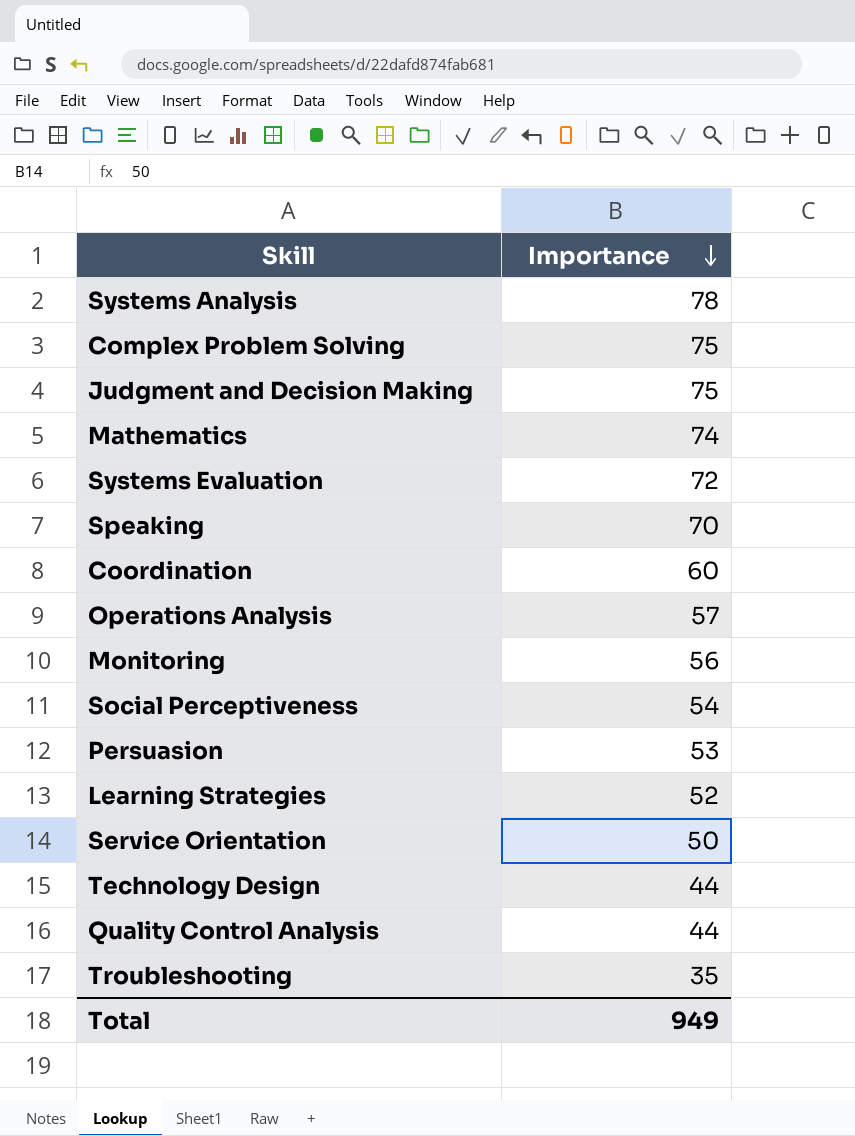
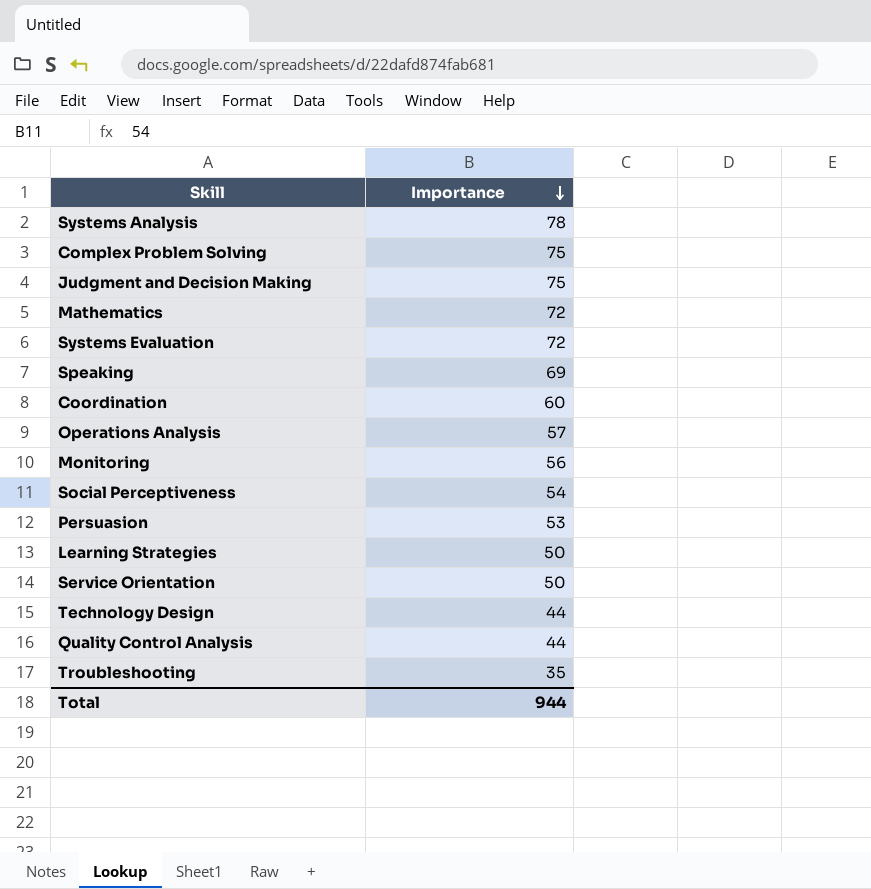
Mathematics | Importance: 74 -> 72
Speaking | Importance: 70 -> 69
Learning Strategies | Importance: 52 -> 50
Total | Importance: 949 -> 944

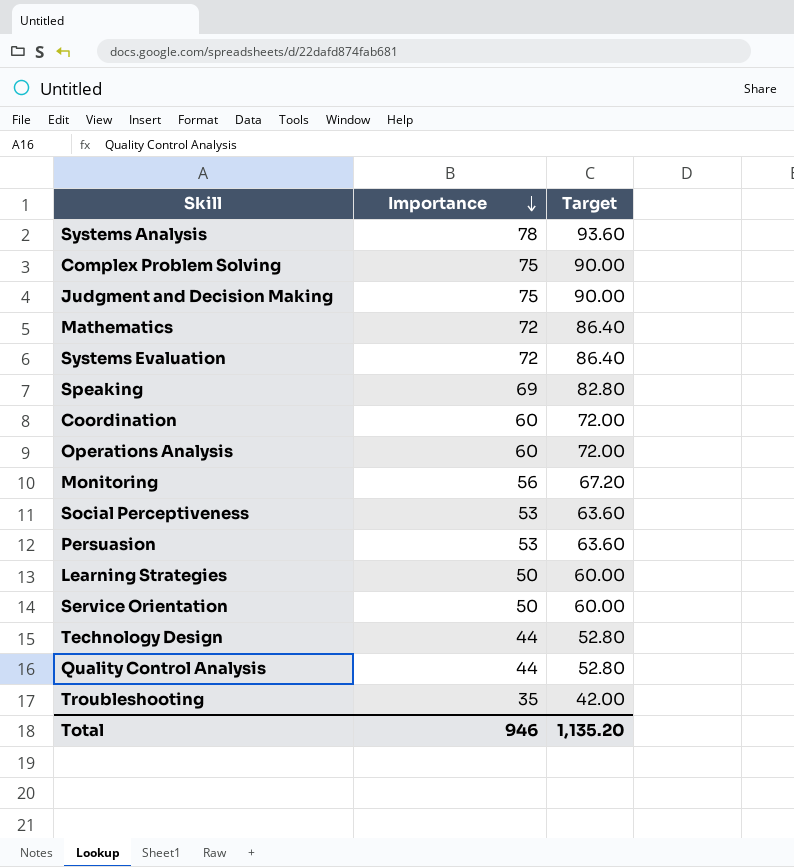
column Target | formula: none -> [Importance] * 1.2
Operations Analysis | Importance: 57 -> 60
Social Perceptiveness | Importance: 54 -> 53
Total | Importance: 944 -> 946

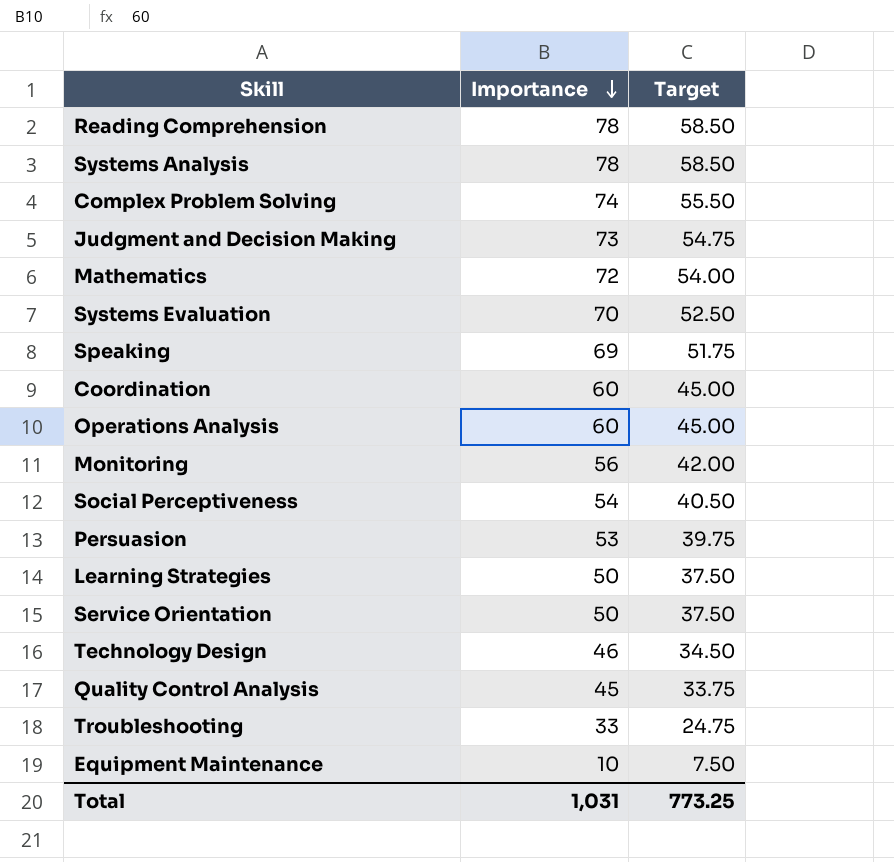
column Target | formula: [Importance] * 1.2 -> [Importance] * 0.75
row Reading Comprehension: none -> 78 | 58.50
Complex Problem Solving | Importance: 75 -> 74
Judgment and Decision Making | Importance: 75 -> 73
Systems Evaluation | Importance: 72 -> 70
Social Perceptiveness | Importance: 53 -> 54
Technology Design | Importance: 44 -> 46
Quality Control Analysis | Importance: 44 -> 45
Troubleshooting | Importance: 35 -> 33
row Equipment Maintenance: none -> 10 | 7.50
Total | Importance: 946 -> 1,031
Total | Target: 1,135.20 -> 773.25

